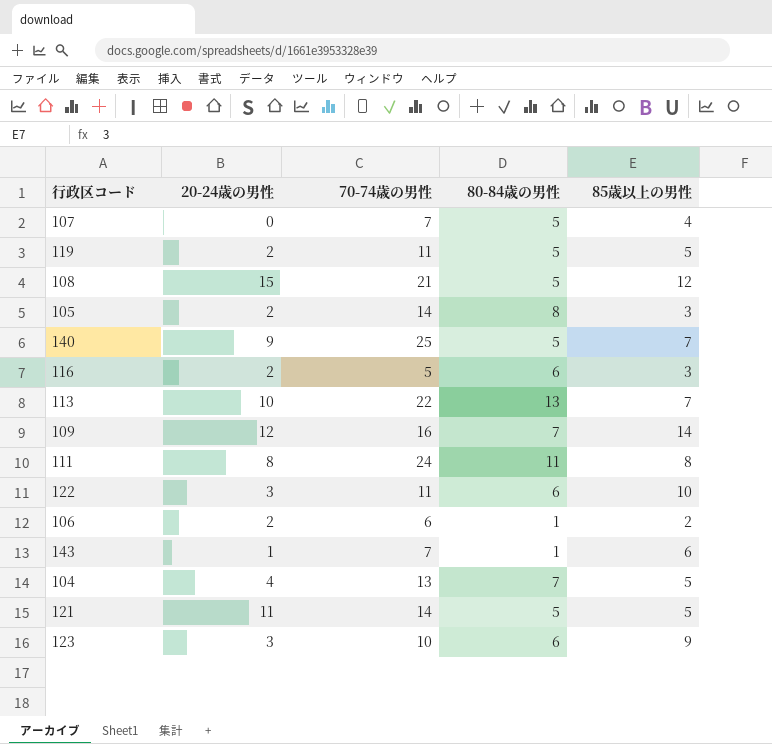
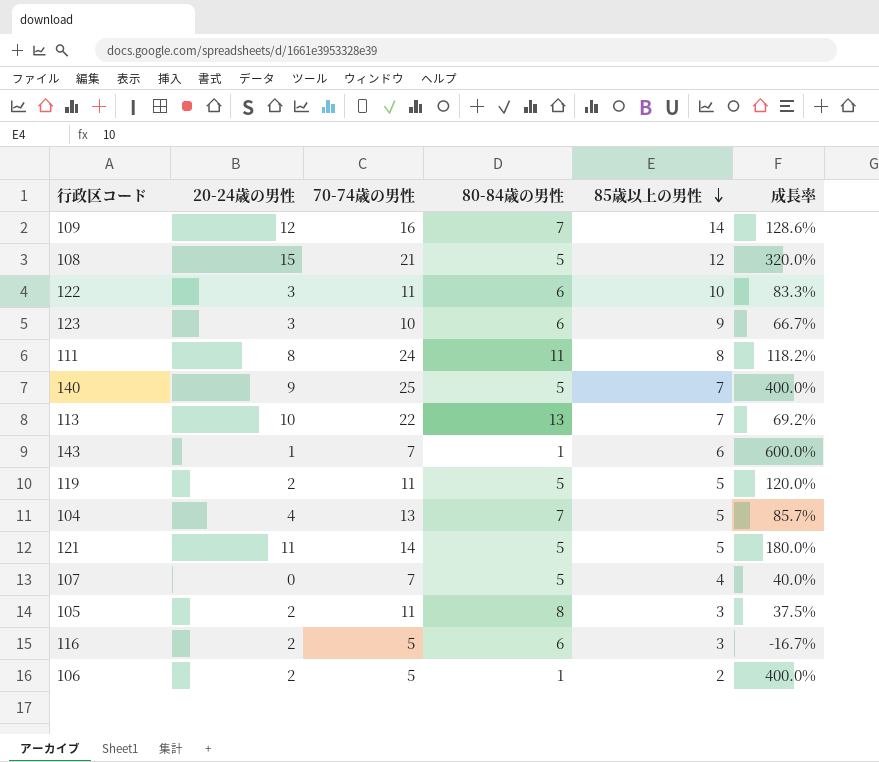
row order: none -> 85歳以上の男性 descending
column 成長率 | formula: none -> ([70-74歳の男性] - [80-84歳の男性]) / [80-84歳の男性]
105 | 70-74歳の男性: 14 -> 11
106 | 70-74歳の男性: 6 -> 5

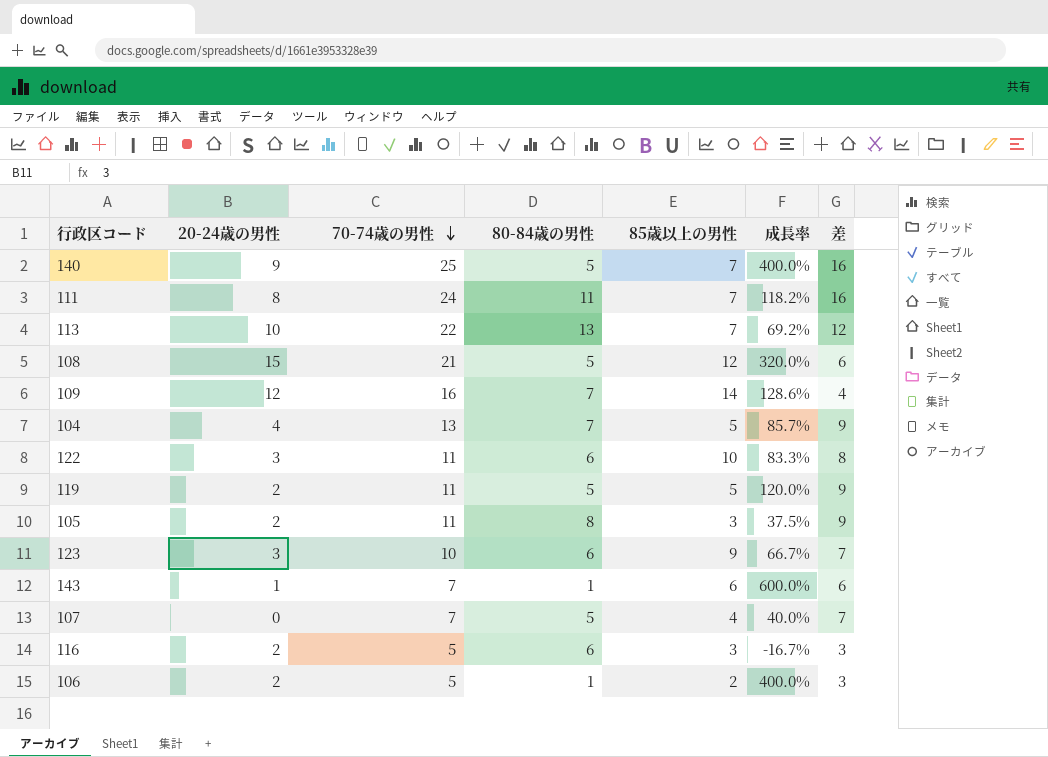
row order: 85歳以上の男性 descending -> 70-74歳の男性 descending
column 差 | formula: none -> [70-74歳の男性] - [20-24歳の男性]
row 121: 11 | 14 | 5 | 5 | 180.0% -> none
111 | 85歳以上の男性: 8 -> 7

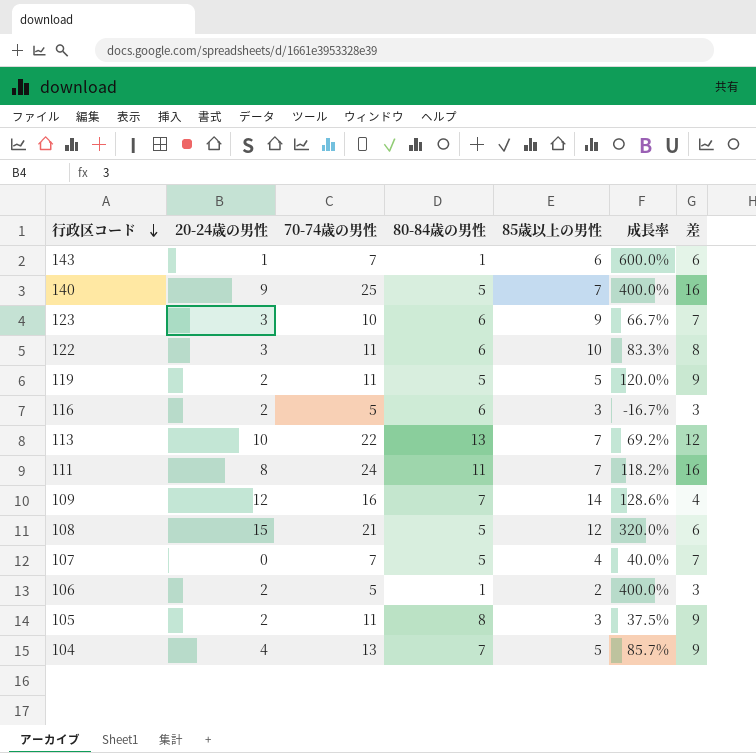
row order: 70-74歳の男性 descending -> 行政区コード descending

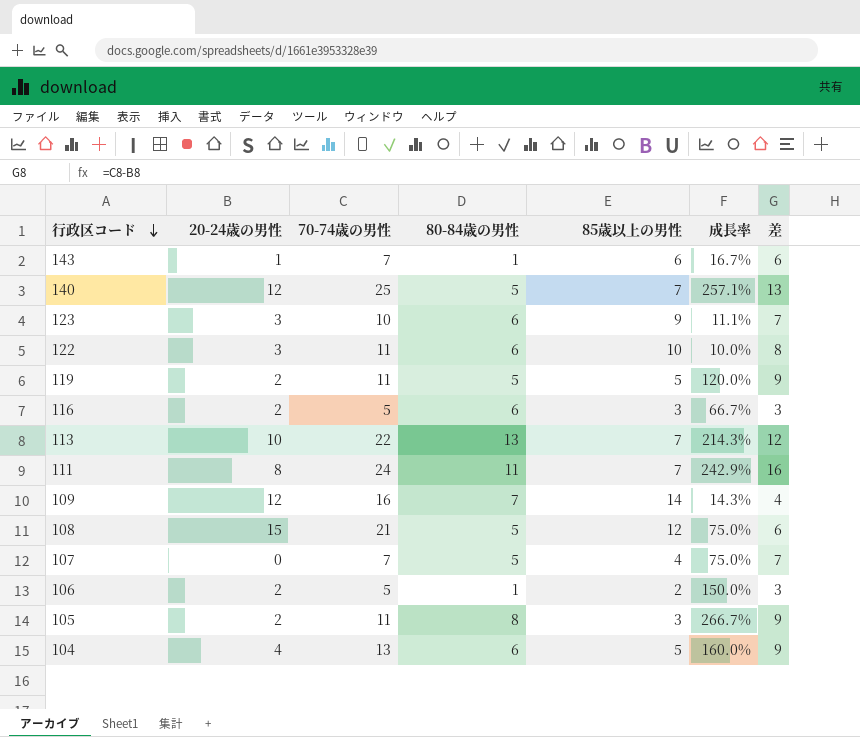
column 成長率 | formula: ([70-74歳の男性] - [80-84歳の男性]) / [80-84歳の男性] -> ([70-74歳の男性] - [85歳以上の男性]) / [85歳以上の男性]
140 | 20-24歳の男性: 9 -> 12
140 | 差: 16 -> 13
104 | 80-84歳の男性: 7 -> 6

